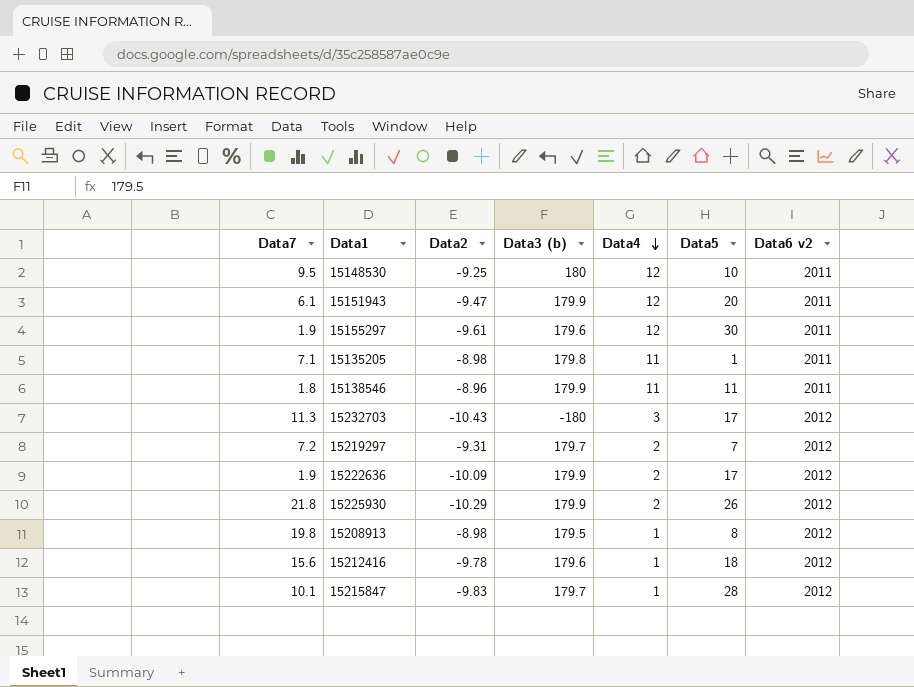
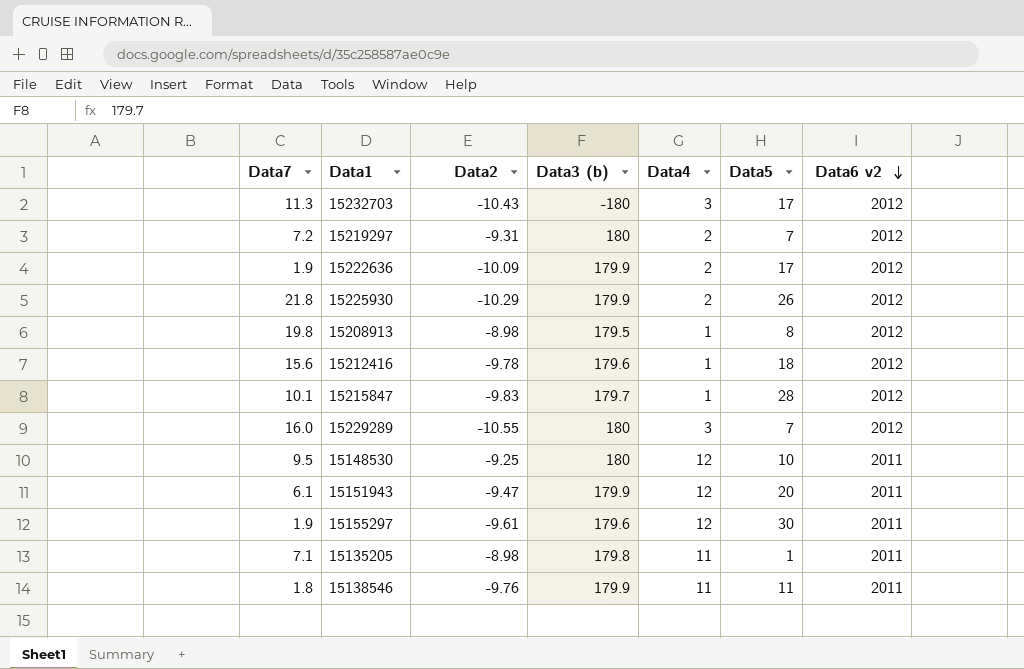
row order: Data4 descending -> Data6 v2 descending
15219297 | Data3 (b): 179.7 -> 180
row 15229289: none -> 16.0 | -10.55 | 180 | 3 | 7 | 2012
15138546 | Data2: -8.96 -> -9.76

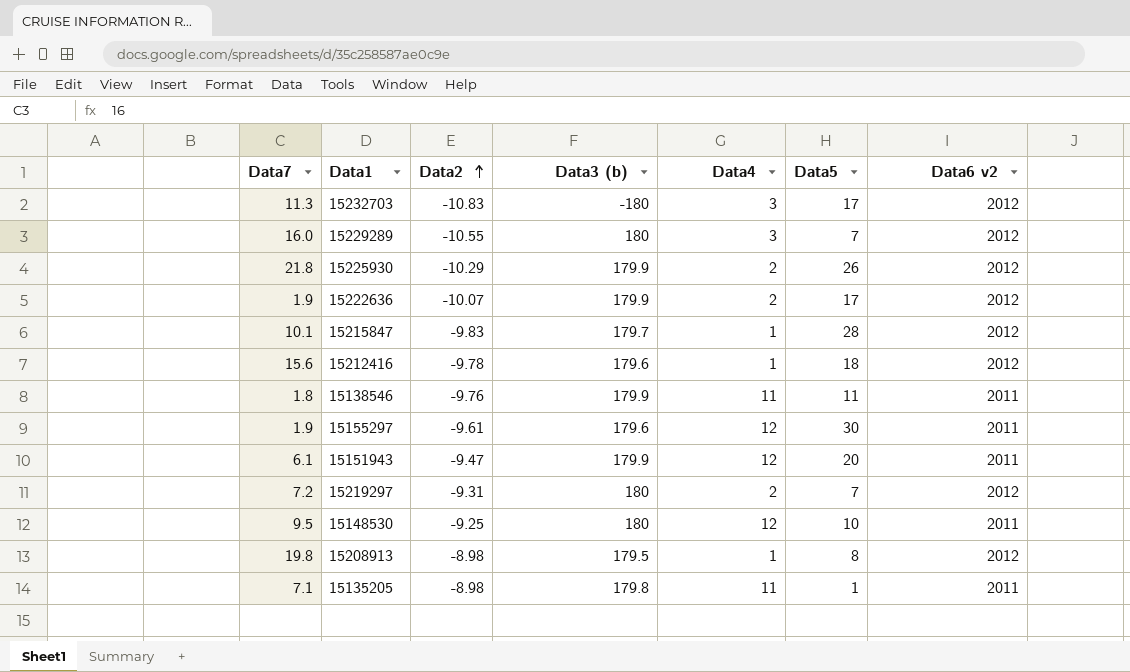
row order: Data6 v2 descending -> Data2 ascending
15232703 | Data2: -10.43 -> -10.83
15222636 | Data2: -10.09 -> -10.07

